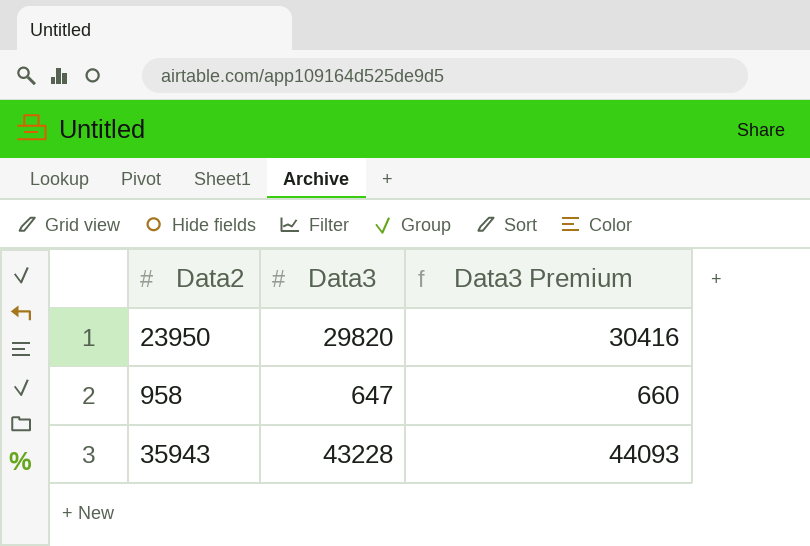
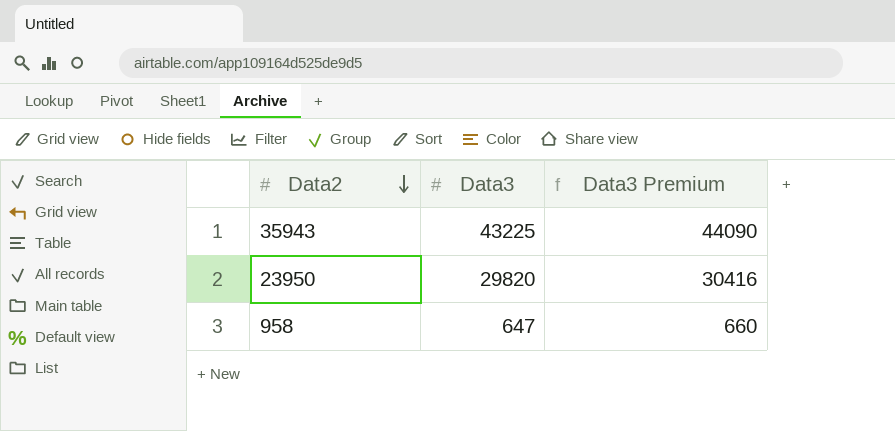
row order: none -> Data2 descending
35943 | Data3: 43228 -> 43225
35943 | Data3 Premium: 44093 -> 44090

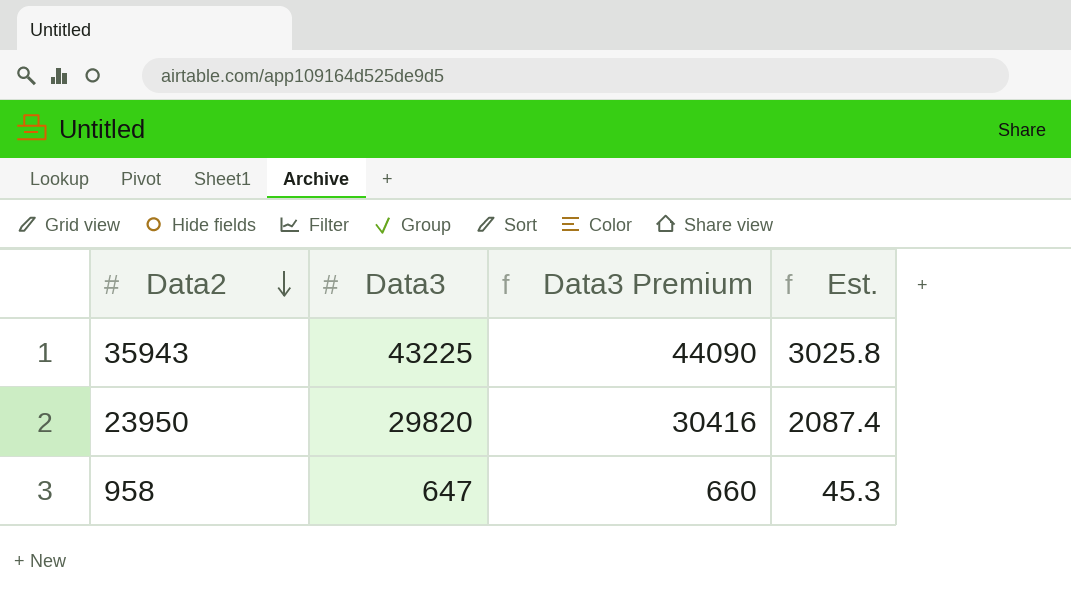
column Est. | formula: none -> [Data3] * 0.07

